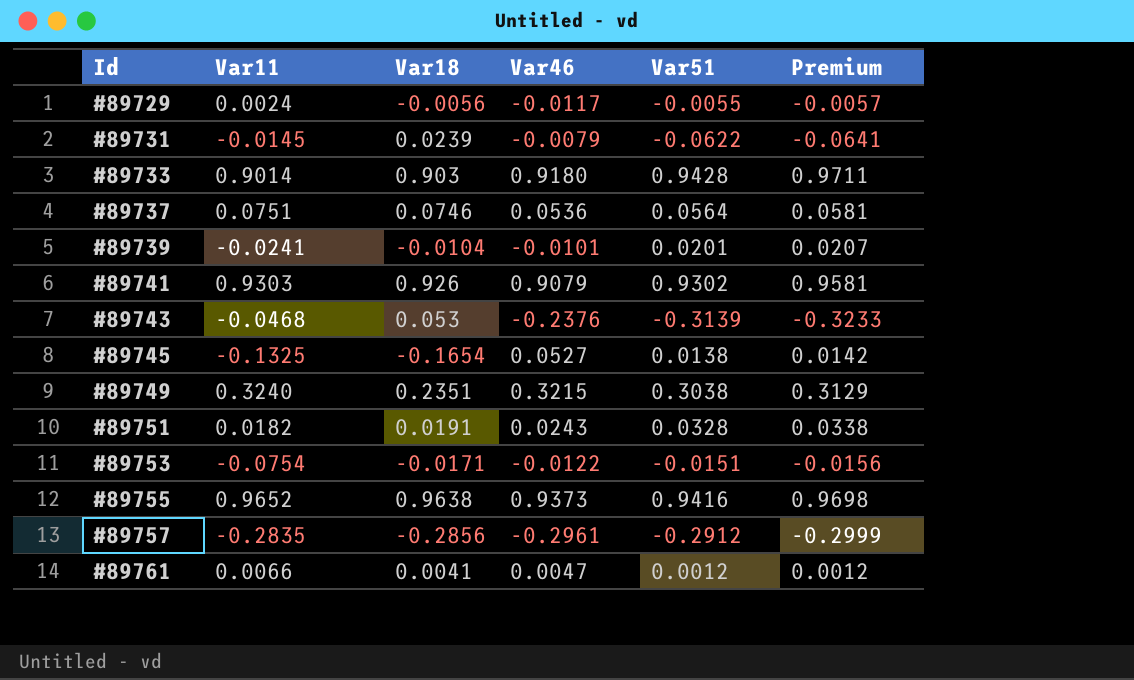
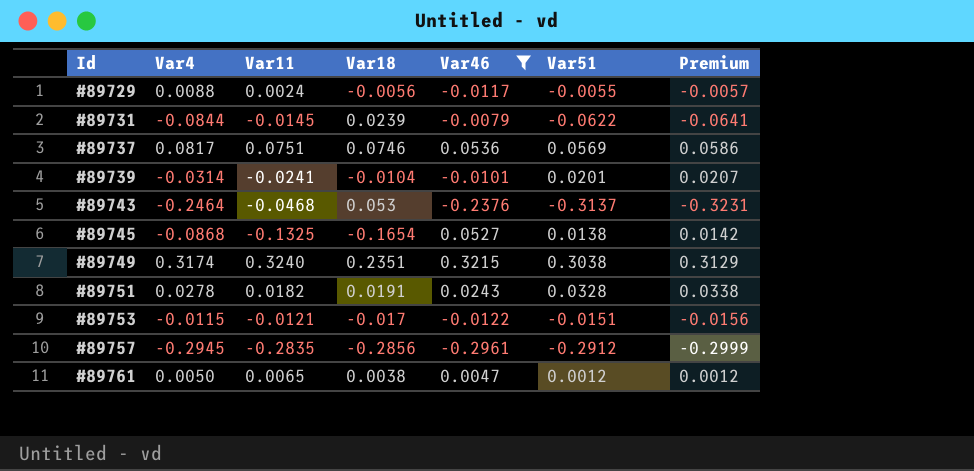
filter: none -> Var46 <= 0.3215
column Var4 | position: none -> 2
#89737 | Var51: 0.0564 -> 0.0569
#89737 | Premium: 0.0581 -> 0.0586
#89743 | Var51: -0.3139 -> -0.3137
#89743 | Premium: -0.3233 -> -0.3231
#89753 | Var11: -0.0754 -> -0.0121
#89753 | Var18: -0.0171 -> -0.017
#89761 | Var11: 0.0066 -> 0.0065
#89761 | Var18: 0.0041 -> 0.0038

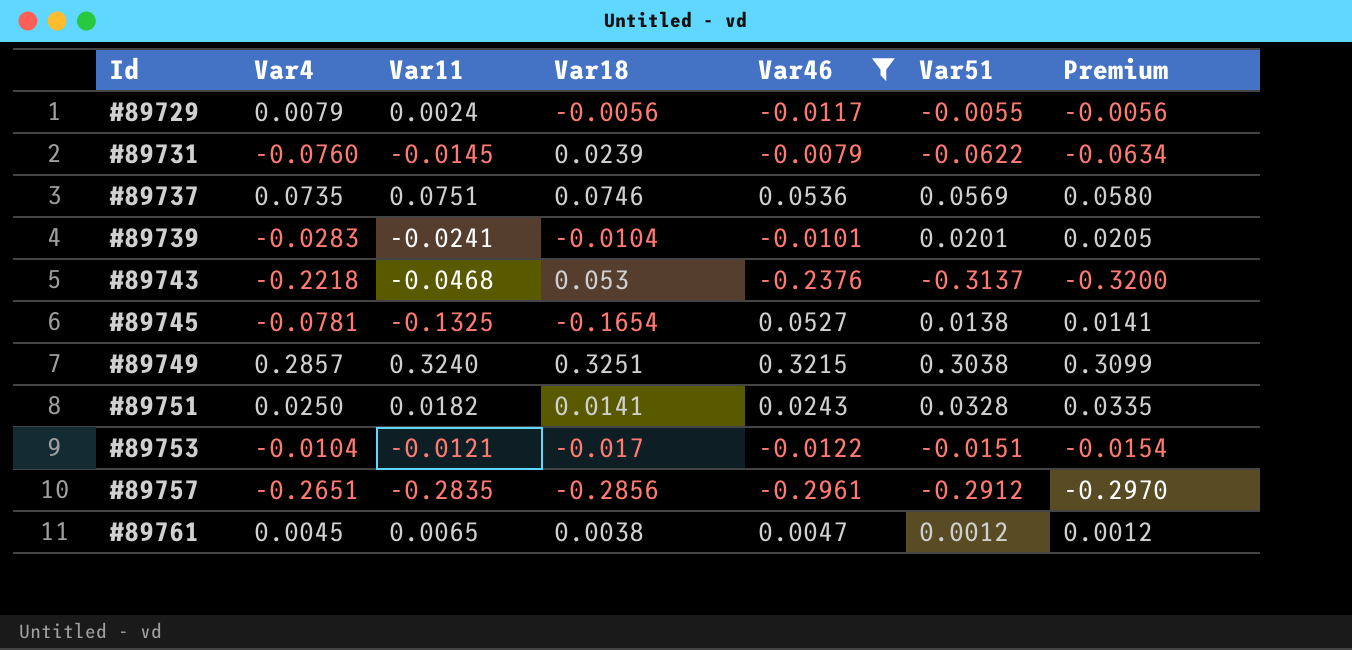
column Premium | formula: [Var51] * 1.03 -> [Var51] * 1.02
#89729 | Var4: 0.0088 -> 0.0079
#89731 | Var4: -0.0844 -> -0.0760
#89737 | Var4: 0.0817 -> 0.0735
#89739 | Var4: -0.0314 -> -0.0283
#89743 | Var4: -0.2464 -> -0.2218
#89745 | Var4: -0.0868 -> -0.0781
#89749 | Var4: 0.3174 -> 0.2857
#89749 | Var18: 0.2351 -> 0.3251
#89751 | Var4: 0.0278 -> 0.0250
#89751 | Var18: 0.0191 -> 0.0141
#89753 | Var4: -0.0115 -> -0.0104
#89757 | Var4: -0.2945 -> -0.2651
#89761 | Var4: 0.0050 -> 0.0045

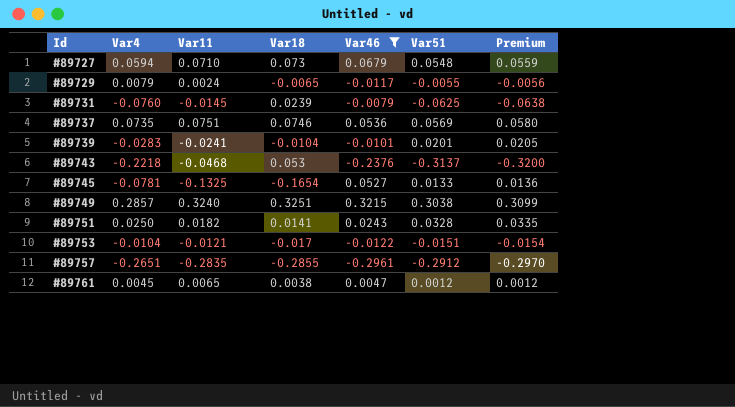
row #89727: none -> 0.0594 | 0.0710 | 0.073 | 0.0679 | 0.0548 | 0.0559
#89729 | Var18: -0.0056 -> -0.0065
#89731 | Var51: -0.0622 -> -0.0625
#89731 | Premium: -0.0634 -> -0.0638
#89745 | Var51: 0.0138 -> 0.0133
#89745 | Premium: 0.0141 -> 0.0136
#89757 | Var18: -0.2856 -> -0.2855

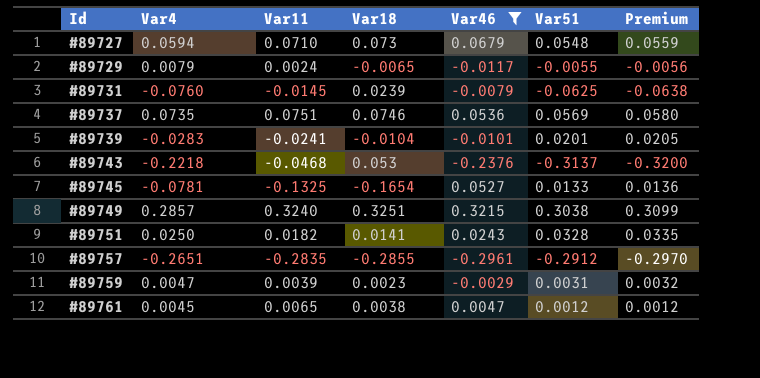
row #89753: -0.0104 | -0.0121 | -0.017 | -0.0122 | -0.0151 | -0.0154 -> none
row #89759: none -> 0.0047 | 0.0039 | 0.0023 | -0.0029 | 0.0031 | 0.0032

